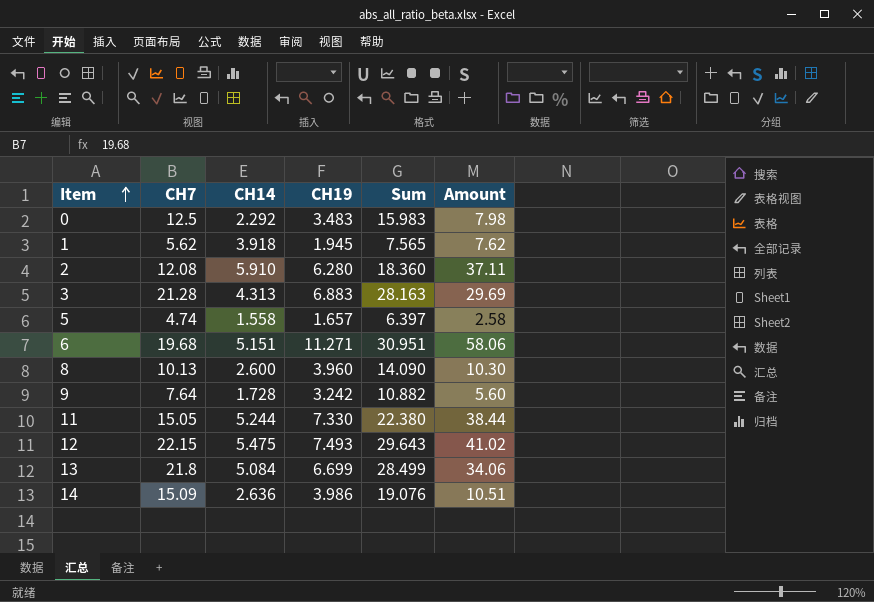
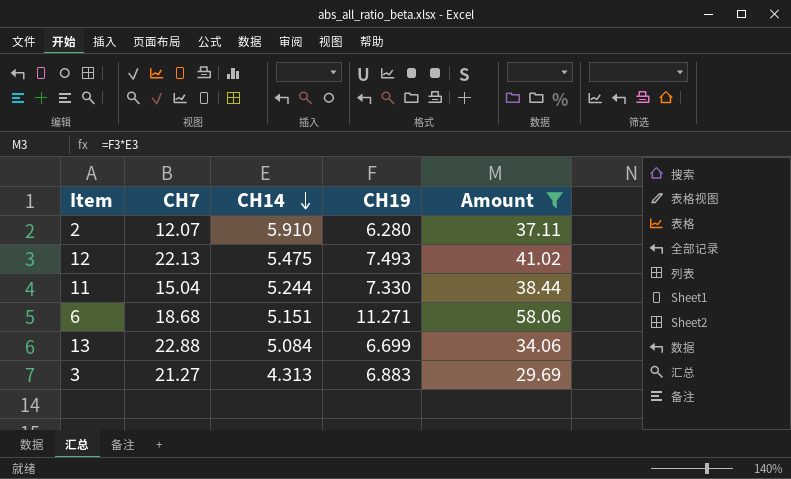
filter: none -> Amount >= 29.69
row order: Item ascending -> CH14 descending
column Sum | formula: [CH7] + [CH19] -> none
2 | CH7: 12.08 -> 12.07
12 | CH7: 22.15 -> 22.13
11 | CH7: 15.05 -> 15.04
6 | CH7: 19.68 -> 18.68
13 | CH7: 21.8 -> 22.88
3 | CH7: 21.28 -> 21.27

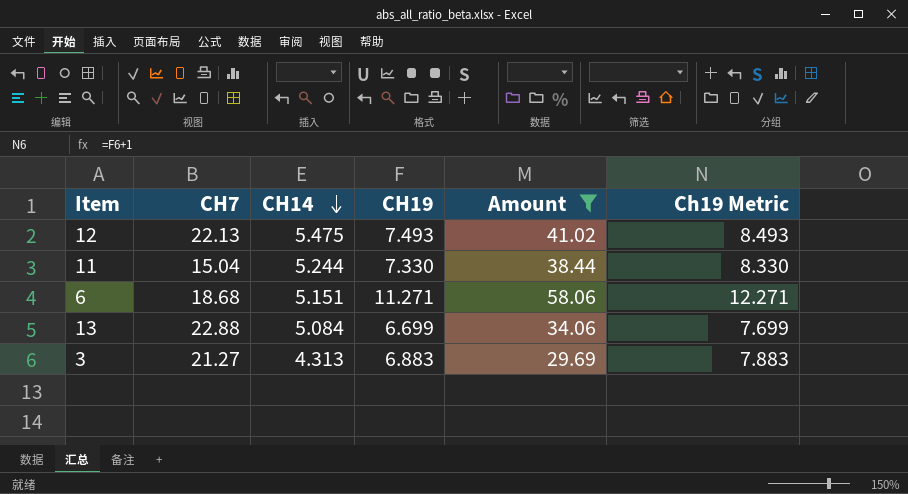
column Ch19 Metric | formula: none -> [CH19] + 1
row 2: 12.07 | 5.910 | 6.280 | 37.11 -> none

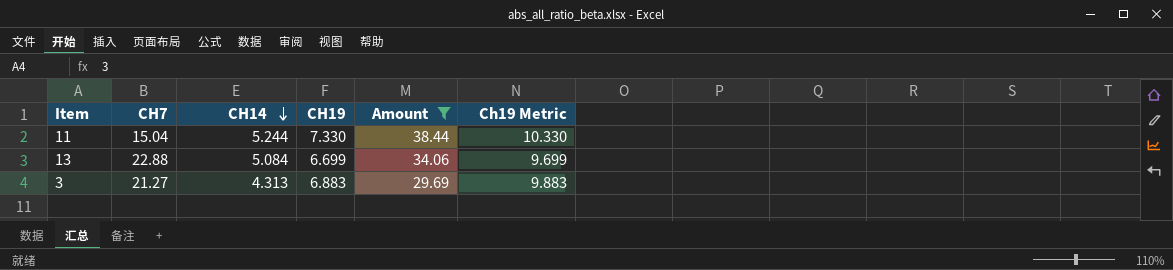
column Ch19 Metric | formula: [CH19] + 1 -> [CH19] + 3
row 12: 22.13 | 5.475 | 7.493 | 41.02 | 8.493 -> none
row 6: 18.68 | 5.151 | 11.271 | 58.06 | 12.271 -> none

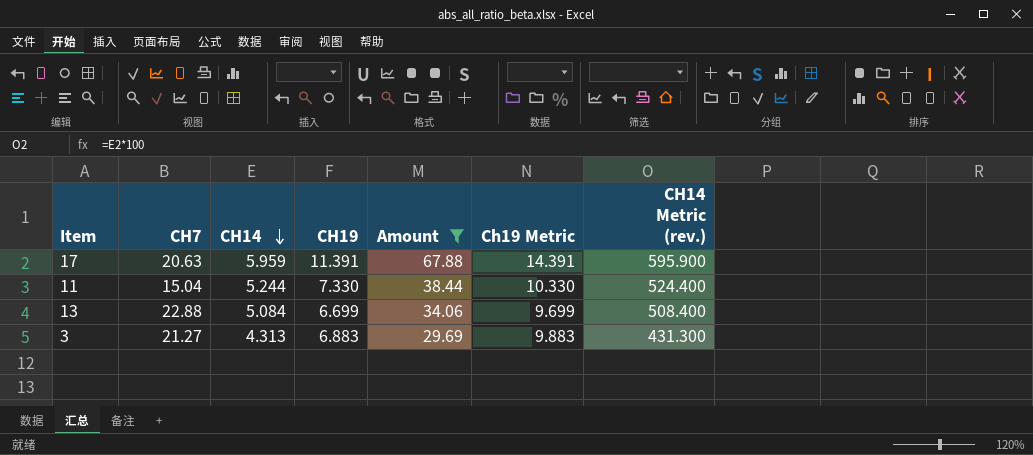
column CH14 Metric (rev.) | formula: none -> [CH14] * 100
row 17: none -> 20.63 | 5.959 | 11.391 | 67.88 | 14.391 | 595.900

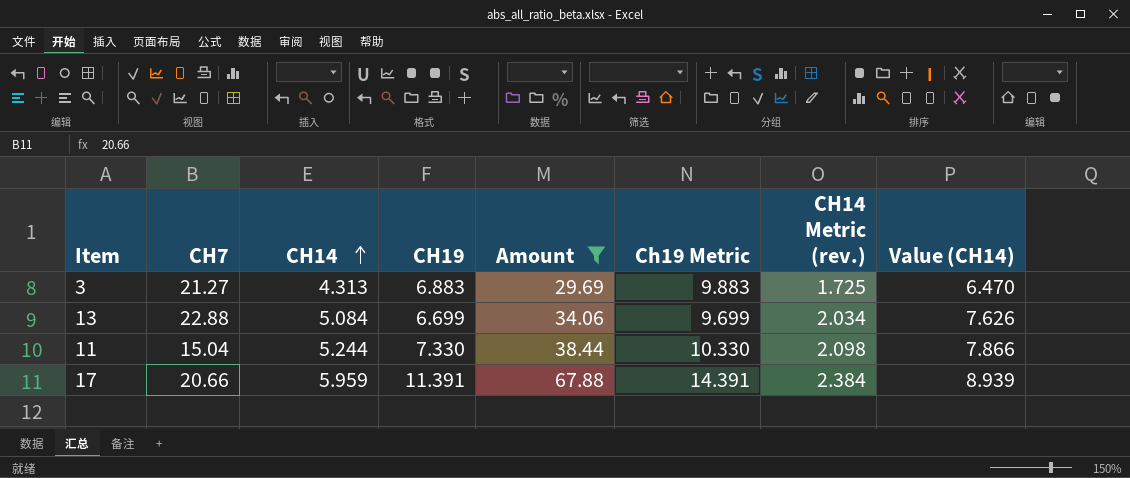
row order: CH14 descending -> CH14 ascending
column CH14 Metric (rev.) | formula: [CH14] * 100 -> [CH14] * 0.4
column Value (CH14) | formula: none -> [CH14] * 1.5
17 | CH7: 20.63 -> 20.66

